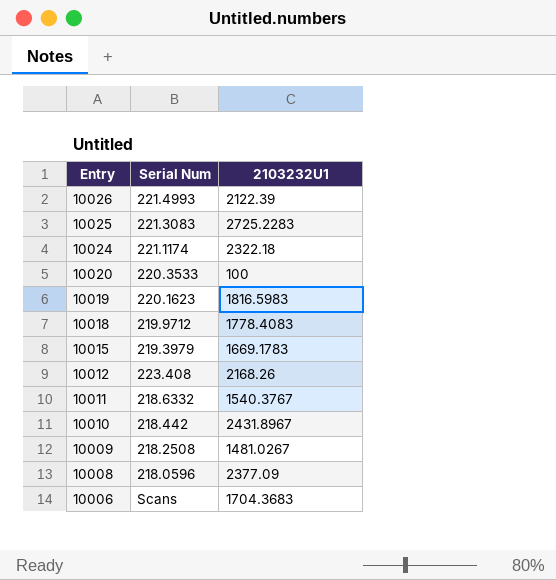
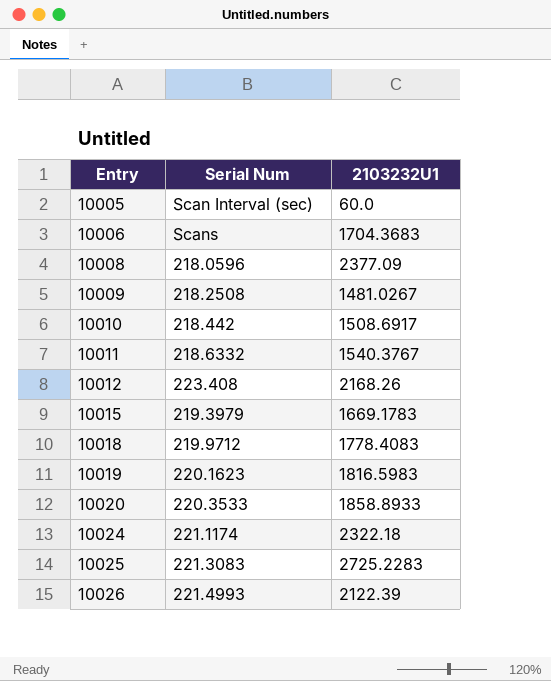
row order: Entry descending -> Entry ascending
row 10005: none -> Scan Interval (sec) | 60.0
10010 | 2103232U1: 2431.8967 -> 1508.6917
10020 | 2103232U1: 100 -> 1858.8933

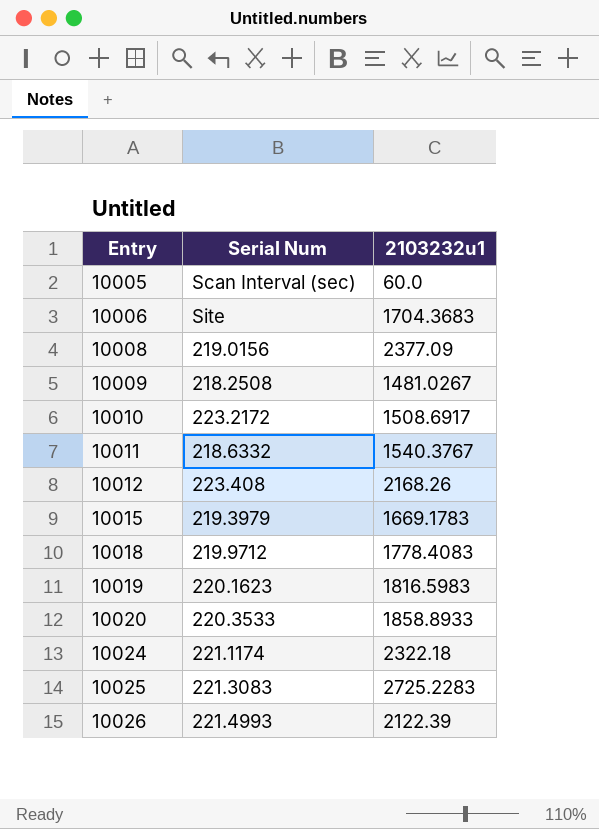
column name: 2103232U1 -> 2103232u1
10006 | Serial Num: Scans -> Site
10008 | Serial Num: 218.0596 -> 219.0156
10010 | Serial Num: 218.442 -> 223.2172

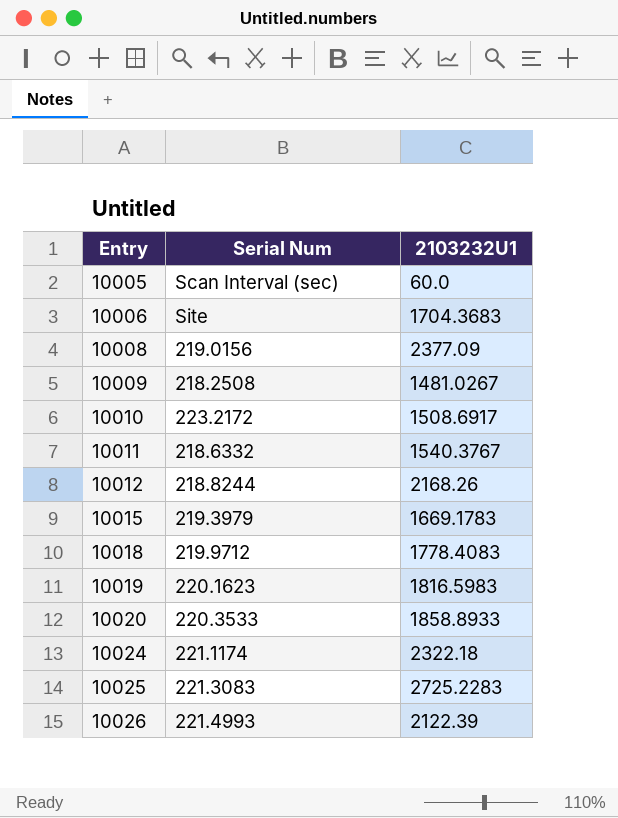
column name: 2103232u1 -> 2103232U1
10012 | Serial Num: 223.408 -> 218.8244

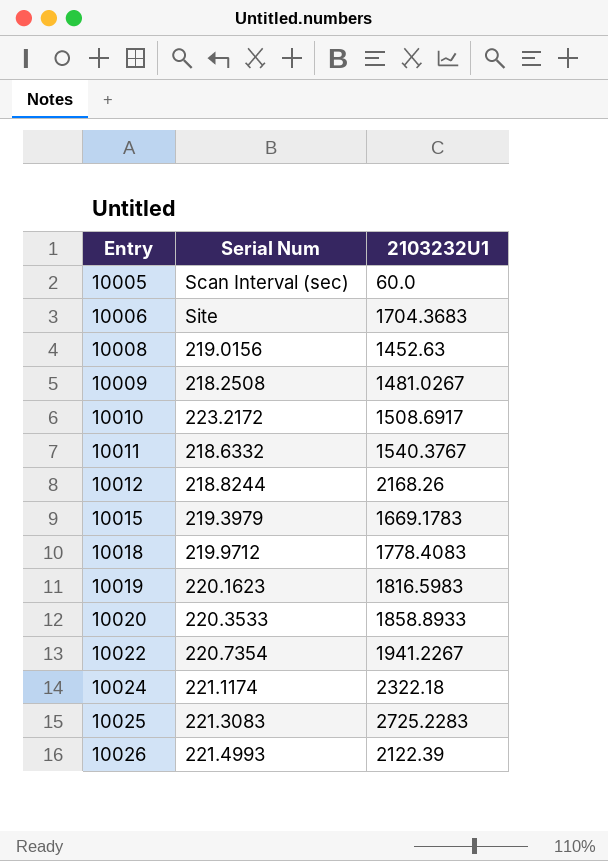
10008 | 2103232U1: 2377.09 -> 1452.63
row 10022: none -> 220.7354 | 1941.2267

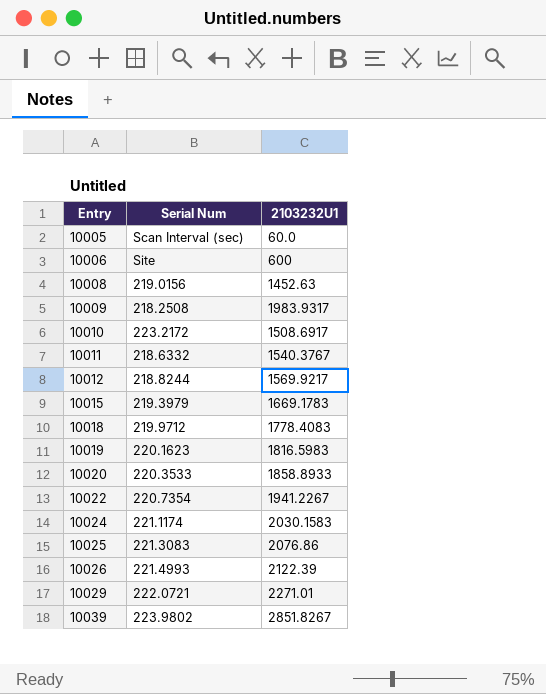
10006 | 2103232U1: 1704.3683 -> 600
10009 | 2103232U1: 1481.0267 -> 1983.9317
10012 | 2103232U1: 2168.26 -> 1569.9217
10024 | 2103232U1: 2322.18 -> 2030.1583
10025 | 2103232U1: 2725.2283 -> 2076.86
row 10029: none -> 222.0721 | 2271.01
row 10039: none -> 223.9802 | 2851.8267

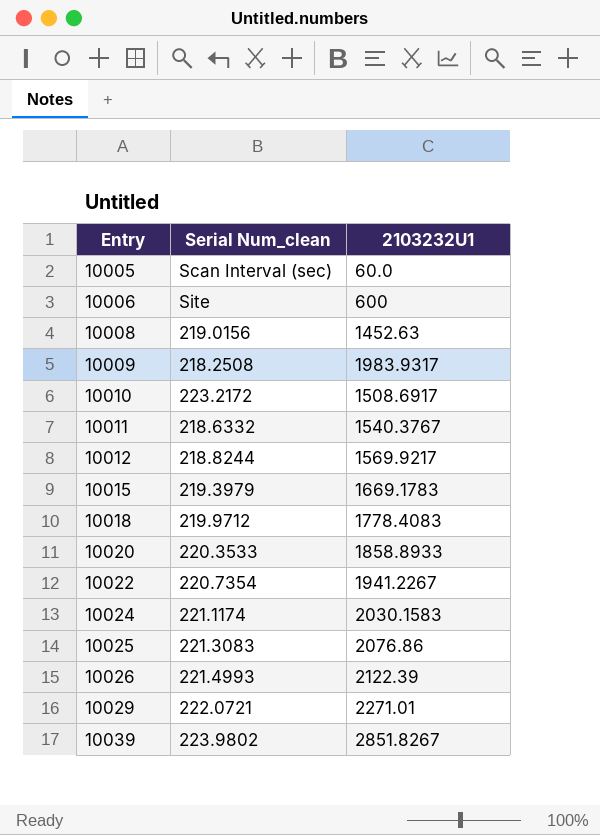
column name: Serial Num -> Serial Num_clean
row 10019: 220.1623 | 1816.5983 -> none

